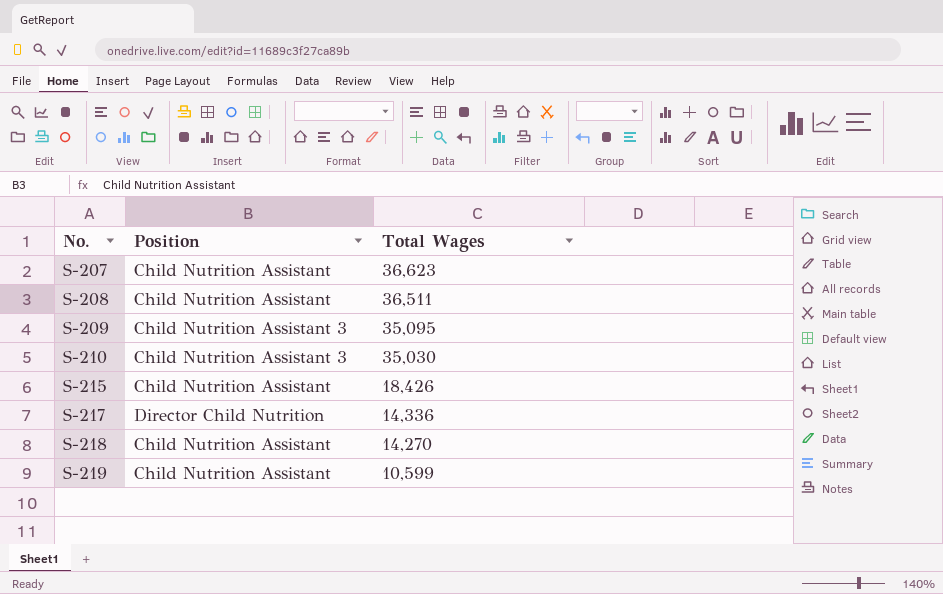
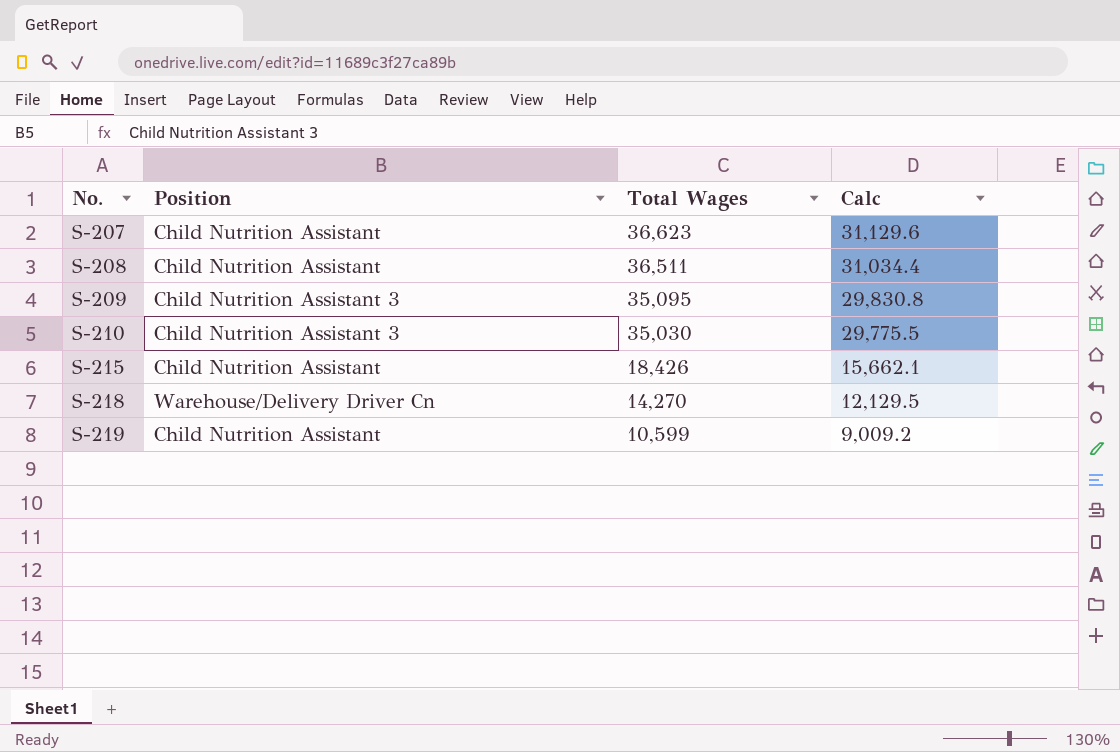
column Calc | formula: none -> [Total Wages] * 0.85
row S-217: Director Child Nutrition | 14,336 -> none
S-218 | Position: Child Nutrition Assistant -> Warehouse/Delivery Driver Cn

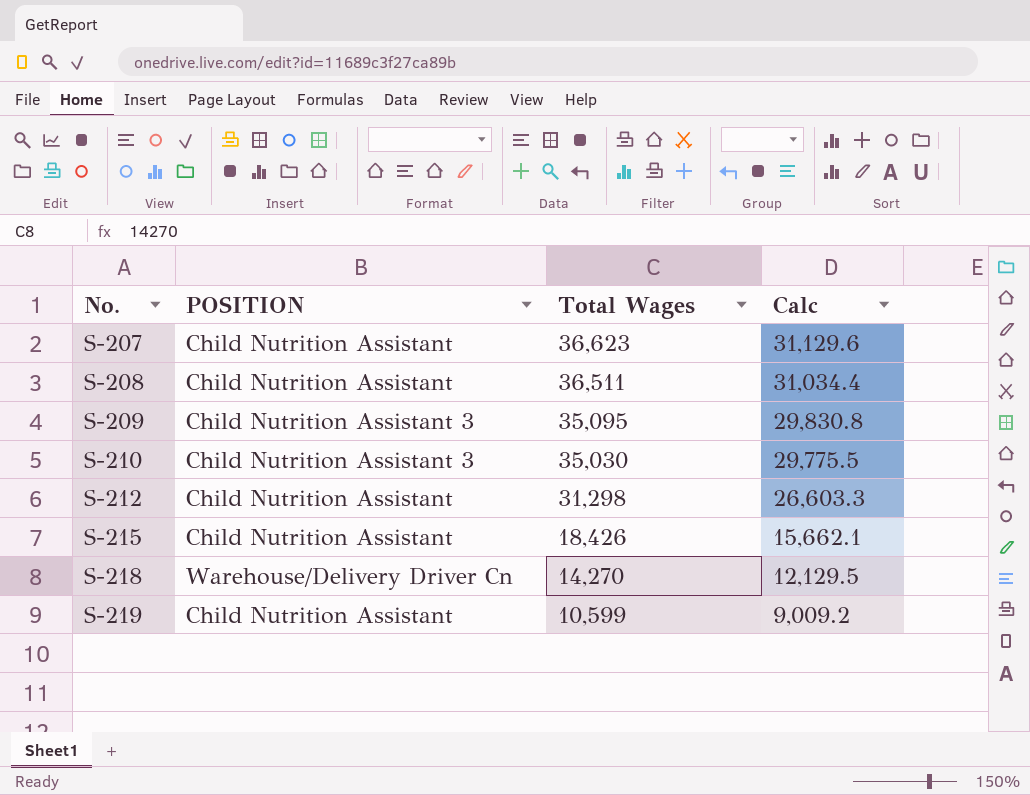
column name: Position -> POSITION
row S-212: none -> Child Nutrition Assistant | 31,298 | 26,603.3

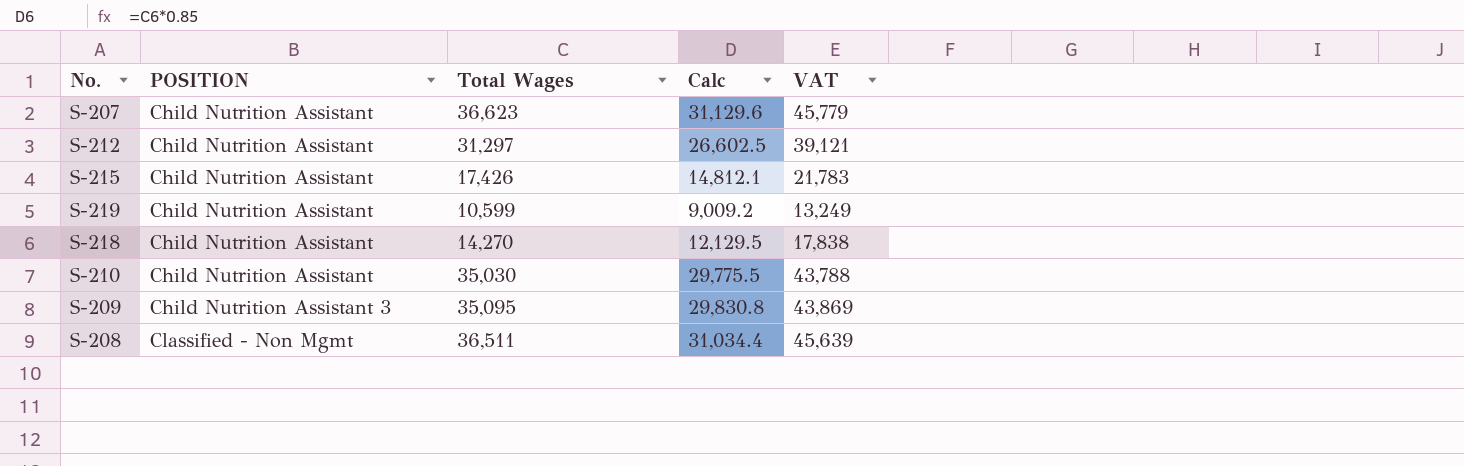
row order: No. ascending -> POSITION ascending
column VAT | formula: none -> [Total Wages] * 1.25
S-212 | Total Wages: 31,298 -> 31,297
S-212 | Calc: 26,603.3 -> 26,602.5
S-215 | Total Wages: 18,426 -> 17,426
S-215 | Calc: 15,662.1 -> 14,812.1
S-218 | POSITION: Warehouse/Delivery Driver Cn -> Child Nutrition Assistant
S-210 | POSITION: Child Nutrition Assistant 3 -> Child Nutrition Assistant
S-208 | POSITION: Child Nutrition Assistant -> Classified - Non Mgmt

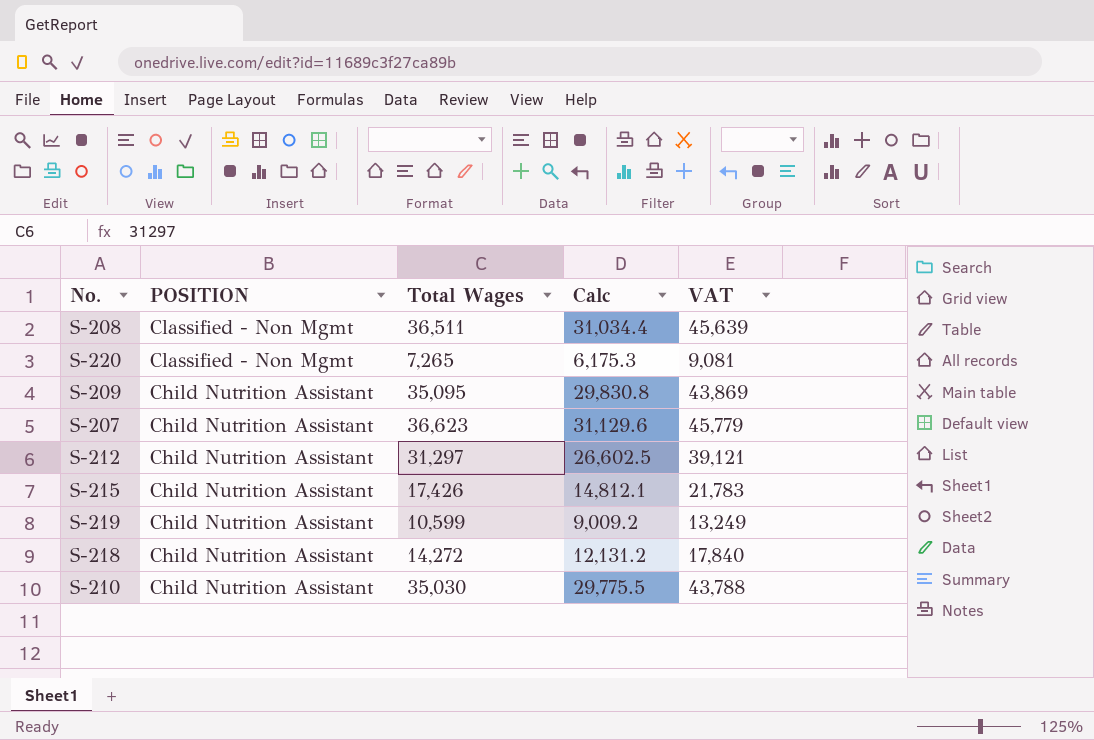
row order: POSITION ascending -> POSITION descending
row S-220: none -> Classified - Non Mgmt | 7,265 | 6,175.3 | 9,081
S-209 | POSITION: Child Nutrition Assistant 3 -> Child Nutrition Assistant
S-218 | Total Wages: 14,270 -> 14,272
S-218 | Calc: 12,129.5 -> 12,131.2
S-218 | VAT: 17,838 -> 17,840

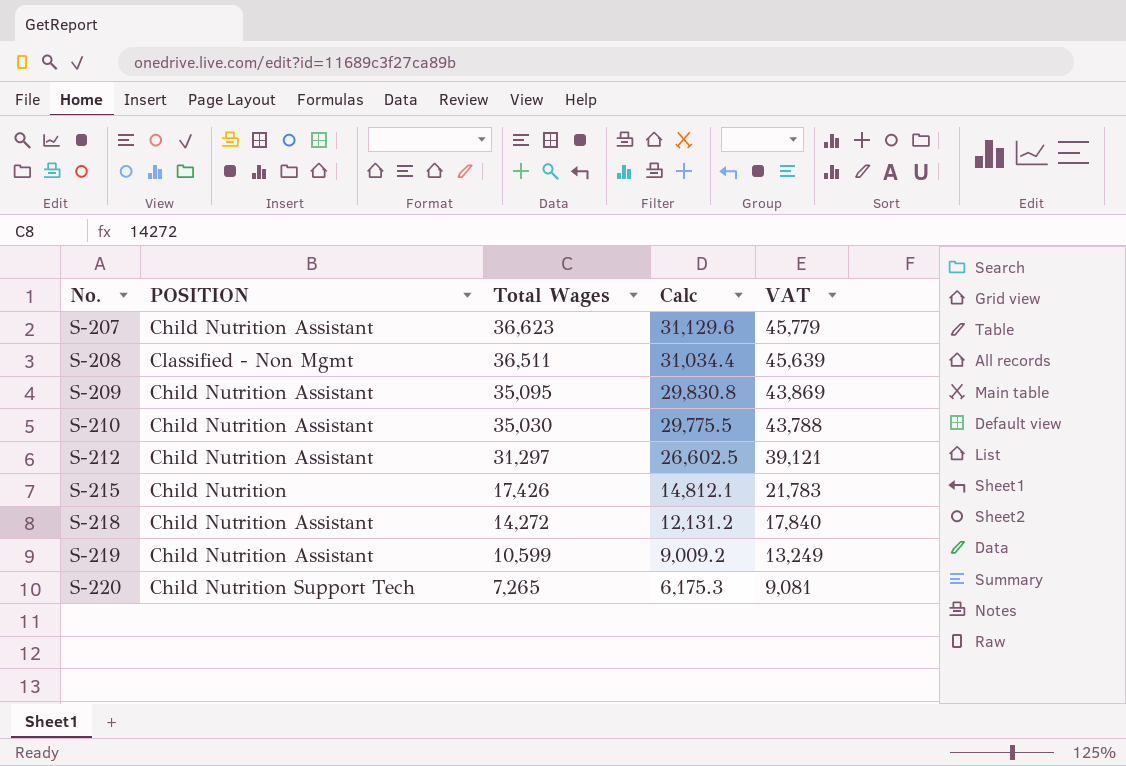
row order: POSITION descending -> No. ascending
S-215 | POSITION: Child Nutrition Assistant -> Child Nutrition
S-220 | POSITION: Classified - Non Mgmt -> Child Nutrition Support Tech

